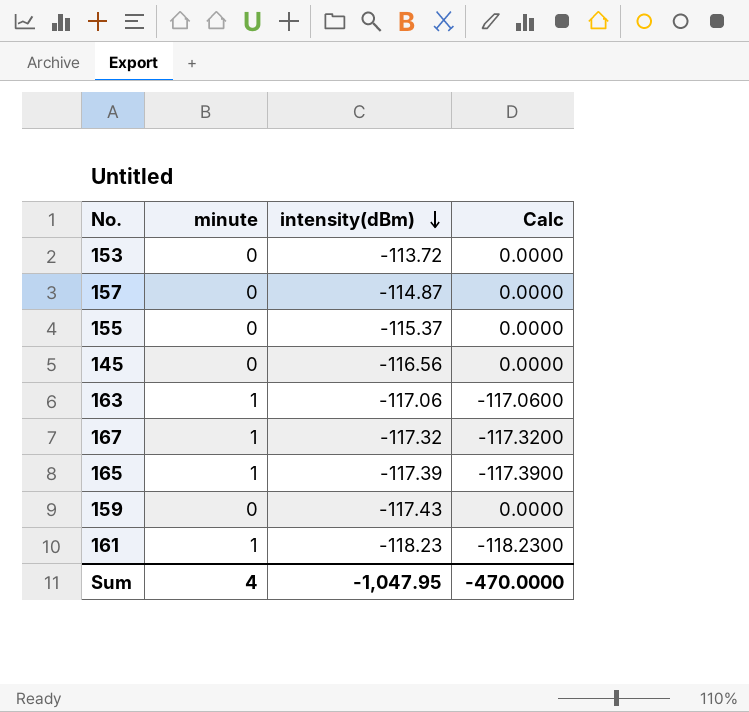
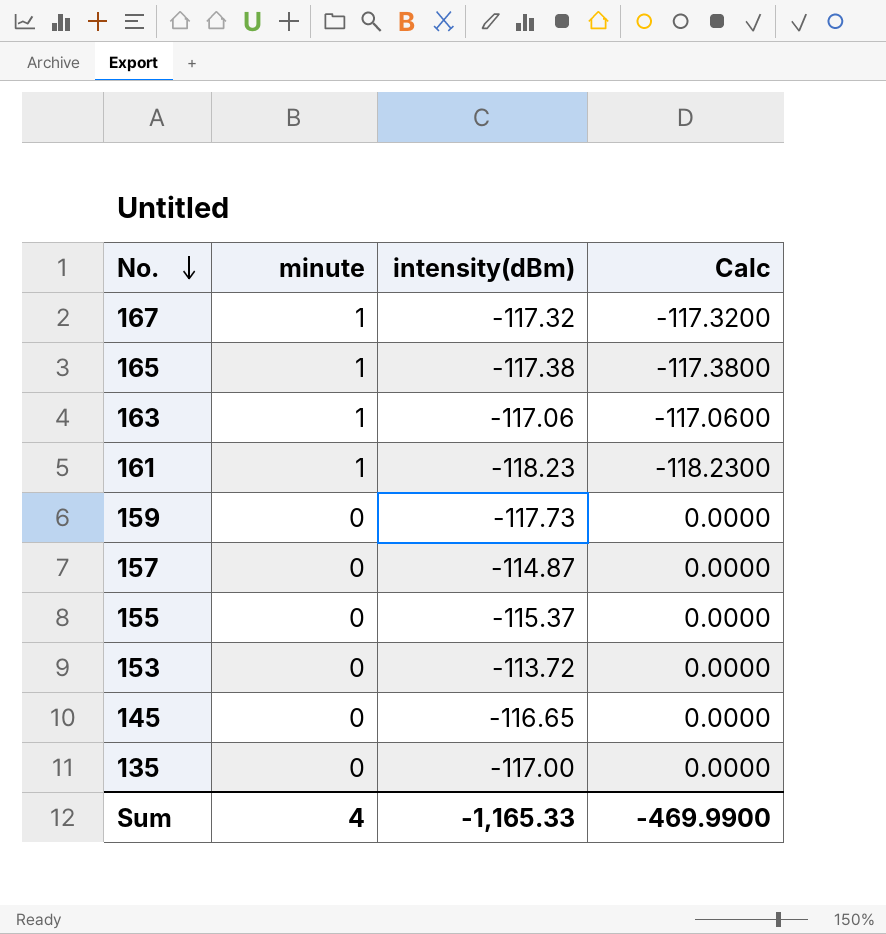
row order: intensity(dBm) descending -> No. descending
165 | intensity(dBm): -117.39 -> -117.38
165 | Calc: -117.3900 -> -117.3800
159 | intensity(dBm): -117.43 -> -117.73
145 | intensity(dBm): -116.56 -> -116.65
row 135: none -> 0 | -117.00 | 0.0000
Sum | intensity(dBm): -1,047.95 -> -1,165.33
Sum | Calc: -470.0000 -> -469.9900

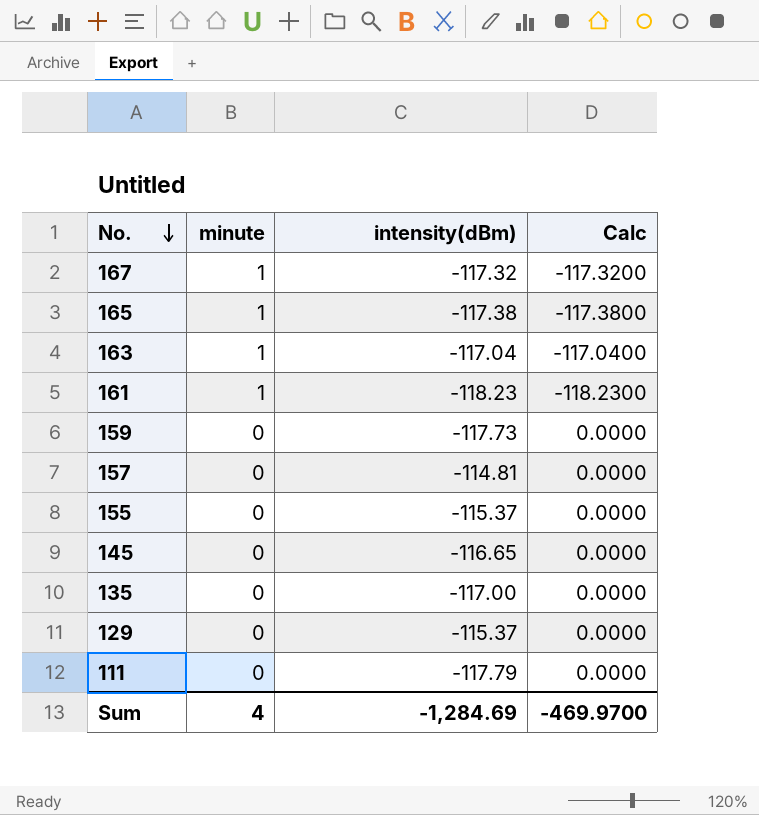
row 153: 0 | -113.72 | 0.0000 -> none
163 | intensity(dBm): -117.06 -> -117.04
163 | Calc: -117.0600 -> -117.0400
157 | intensity(dBm): -114.87 -> -114.81
row 129: none -> 0 | -115.37 | 0.0000
row 111: none -> 0 | -117.79 | 0.0000
Sum | intensity(dBm): -1,165.33 -> -1,284.69
Sum | Calc: -469.9900 -> -469.9700

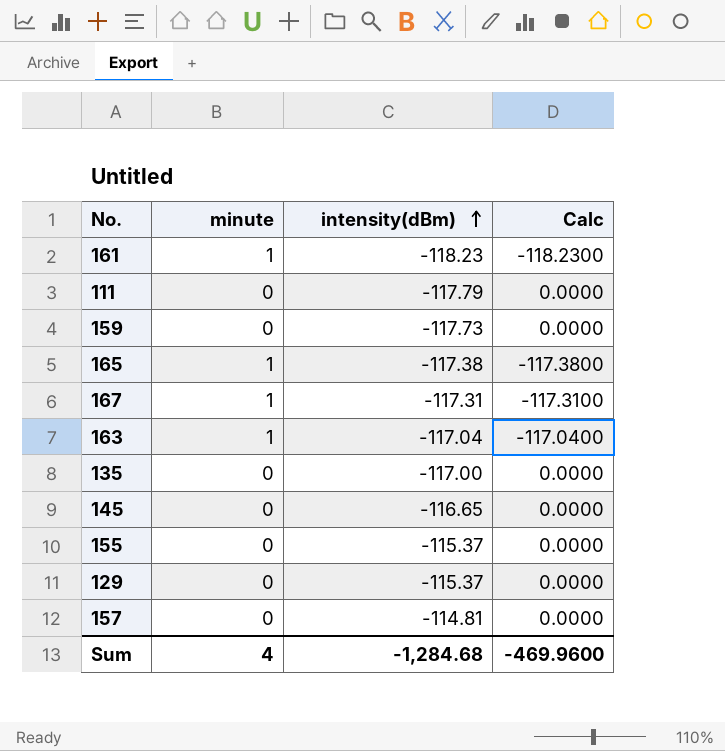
row order: No. descending -> intensity(dBm) ascending
167 | intensity(dBm): -117.32 -> -117.31
167 | Calc: -117.3200 -> -117.3100
Sum | intensity(dBm): -1,284.69 -> -1,284.68
Sum | Calc: -469.9700 -> -469.9600

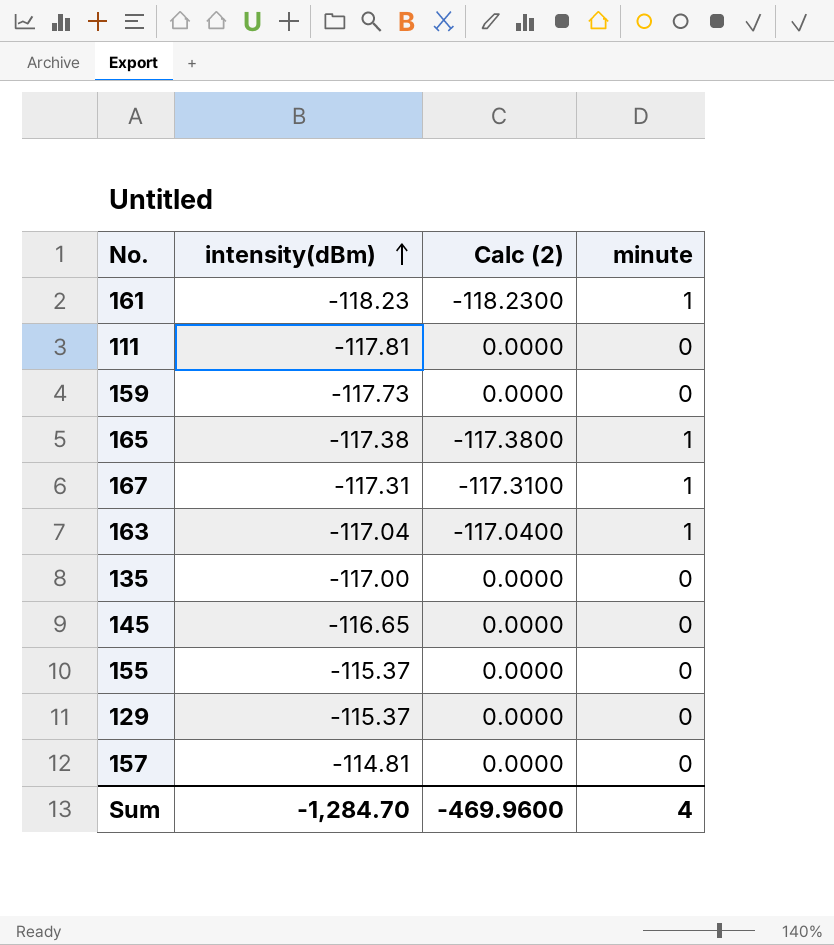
column name: Calc -> Calc (2)
column minute | position: 2 -> 4
111 | intensity(dBm): -117.79 -> -117.81
Sum | intensity(dBm): -1,284.68 -> -1,284.70

